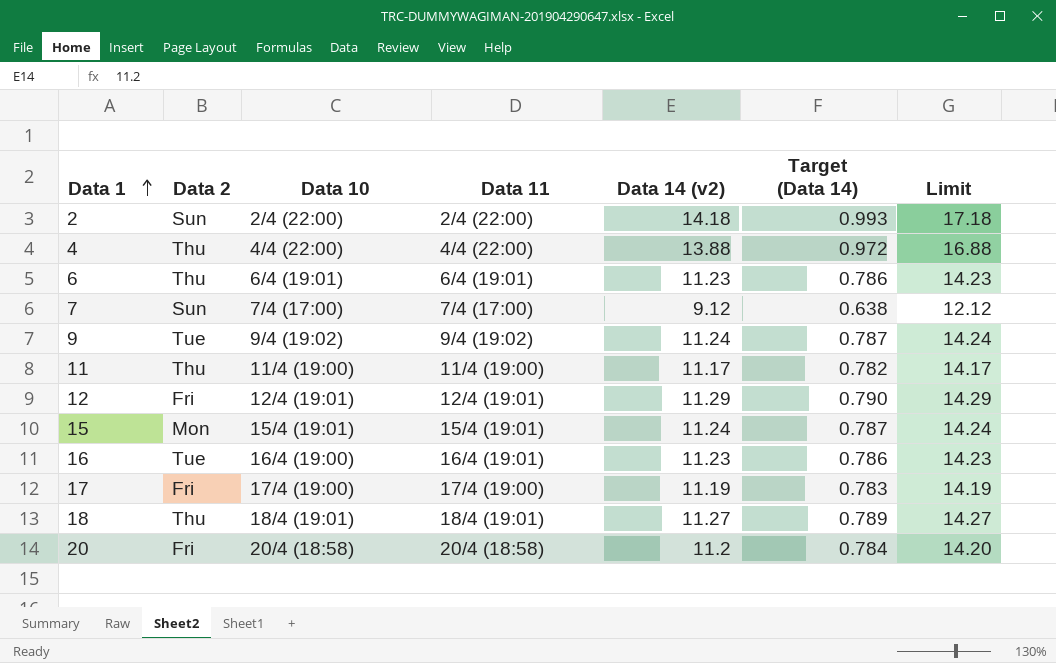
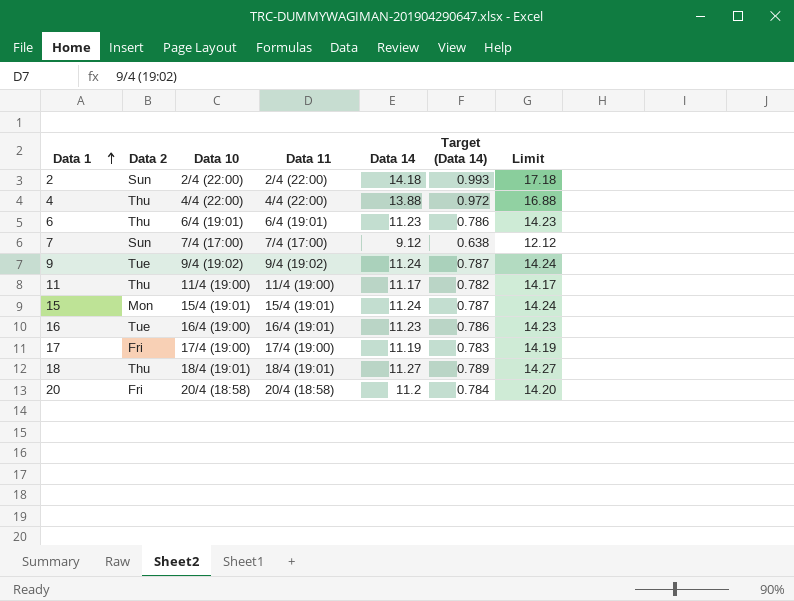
column name: Data 14 (v2) -> Data 14
row 12: Fri | 12/4 (19:01) | 12/4 (19:01) | 11.29 | 0.790 | 14.29 -> none

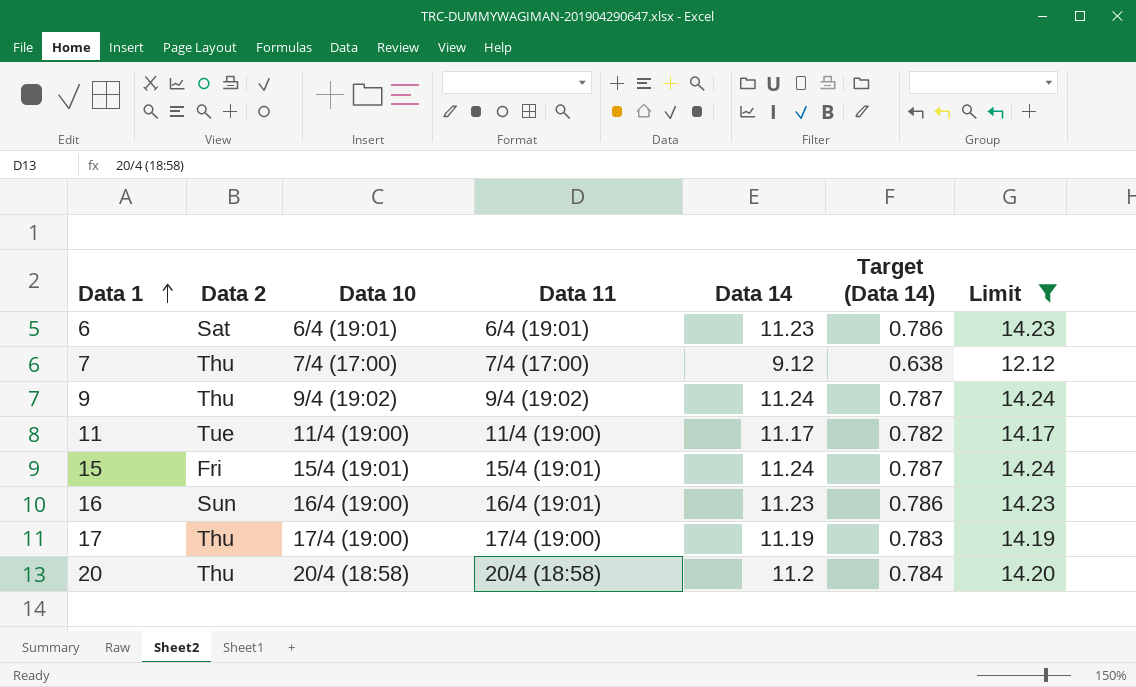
filter: none -> Limit <= 14.24
6 | Data 2: Thu -> Sat
7 | Data 2: Sun -> Thu
9 | Data 2: Tue -> Thu
11 | Data 2: Thu -> Tue
15 | Data 2: Mon -> Fri
16 | Data 2: Tue -> Sun
17 | Data 2: Fri -> Thu
20 | Data 2: Fri -> Thu

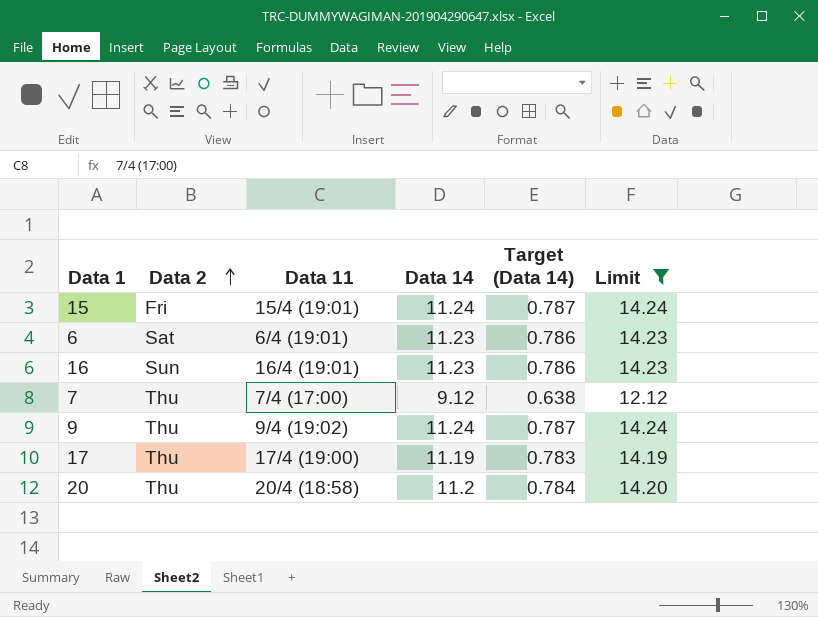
row order: Data 1 ascending -> Data 2 ascending
column Data 10 | position: 3 -> none
row 11: Tue | 11/4 (19:00) | 11/4 (19:00) | 11.17 | 0.782 | 14.17 -> none

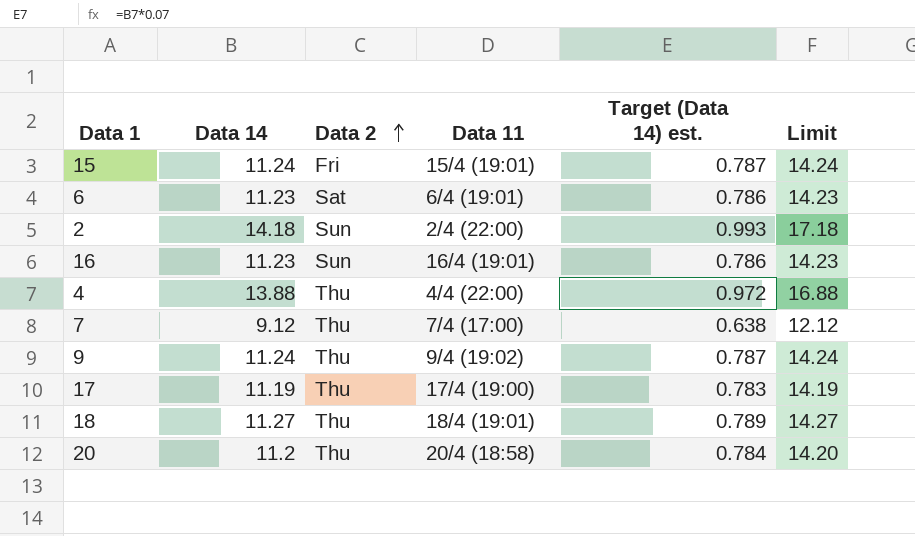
filter: Limit <= 14.24 -> none
column Data 14 | position: 4 -> 2
column name: Target (Data 14) -> Target (Data 14) est.

